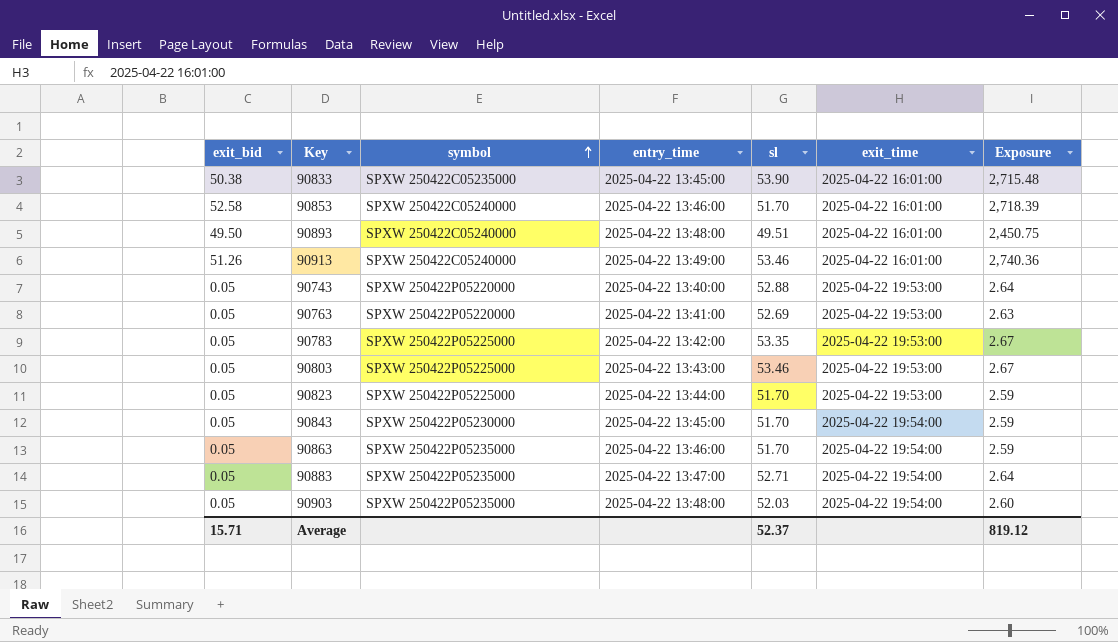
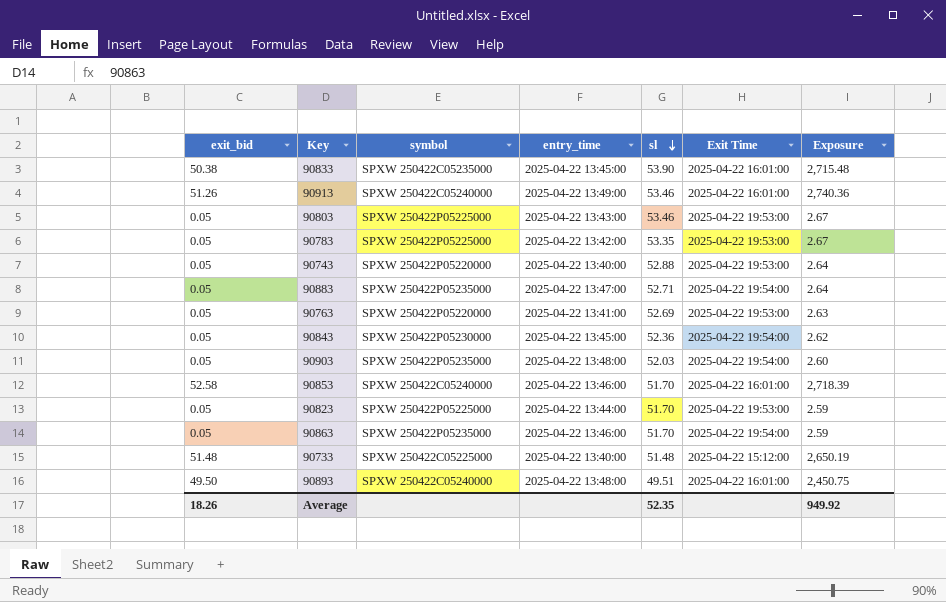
row order: symbol ascending -> sl descending
column name: exit_time -> Exit Time
90843 | sl: 51.70 -> 52.36
90843 | Exposure: 2.59 -> 2.62
row 90733: none -> 51.48 | SPXW 250422C05225000 | 2025-04-22 13:40:00 | 51.48 | 2025-04-22 15:12:00 | 2,650.19
Average | exit_bid: 15.71 -> 18.26
Average | sl: 52.37 -> 52.35
Average | Exposure: 819.12 -> 949.92

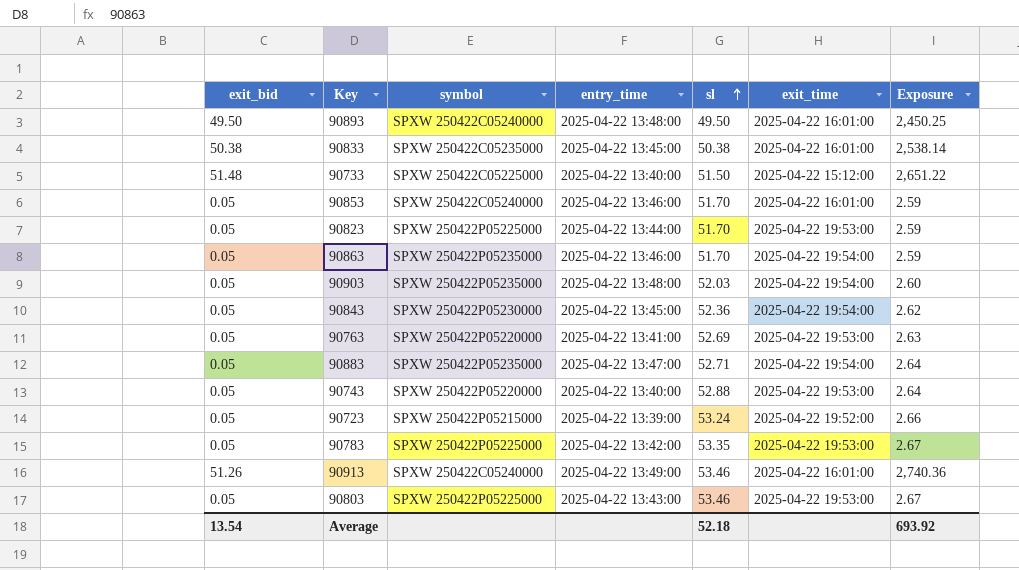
row order: sl descending -> sl ascending
column name: Exit Time -> exit_time
90893 | sl: 49.51 -> 49.50
90893 | Exposure: 2,450.75 -> 2,450.25
90833 | sl: 53.90 -> 50.38
90833 | Exposure: 2,715.48 -> 2,538.14
90733 | sl: 51.48 -> 51.50
90733 | Exposure: 2,650.19 -> 2,651.22
90853 | exit_bid: 52.58 -> 0.05
90853 | Exposure: 2,718.39 -> 2.59
row 90723: none -> 0.05 | SPXW 250422P05215000 | 2025-04-22 13:39:00 | 53.24 | 2025-04-22 19:52:00 | 2.66
Average | exit_bid: 18.26 -> 13.54
Average | sl: 52.35 -> 52.18
Average | Exposure: 949.92 -> 693.92

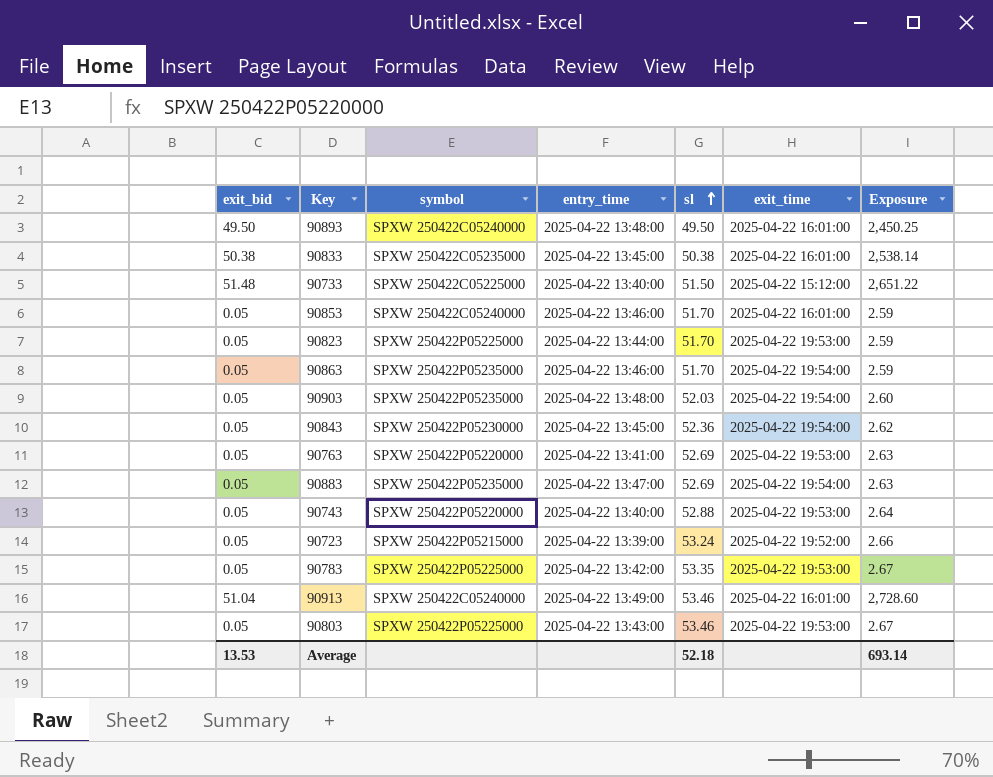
90883 | sl: 52.71 -> 52.69
90883 | Exposure: 2.64 -> 2.63
90913 | exit_bid: 51.26 -> 51.04
90913 | Exposure: 2,740.36 -> 2,728.60
Average | exit_bid: 13.54 -> 13.53
Average | Exposure: 693.92 -> 693.14

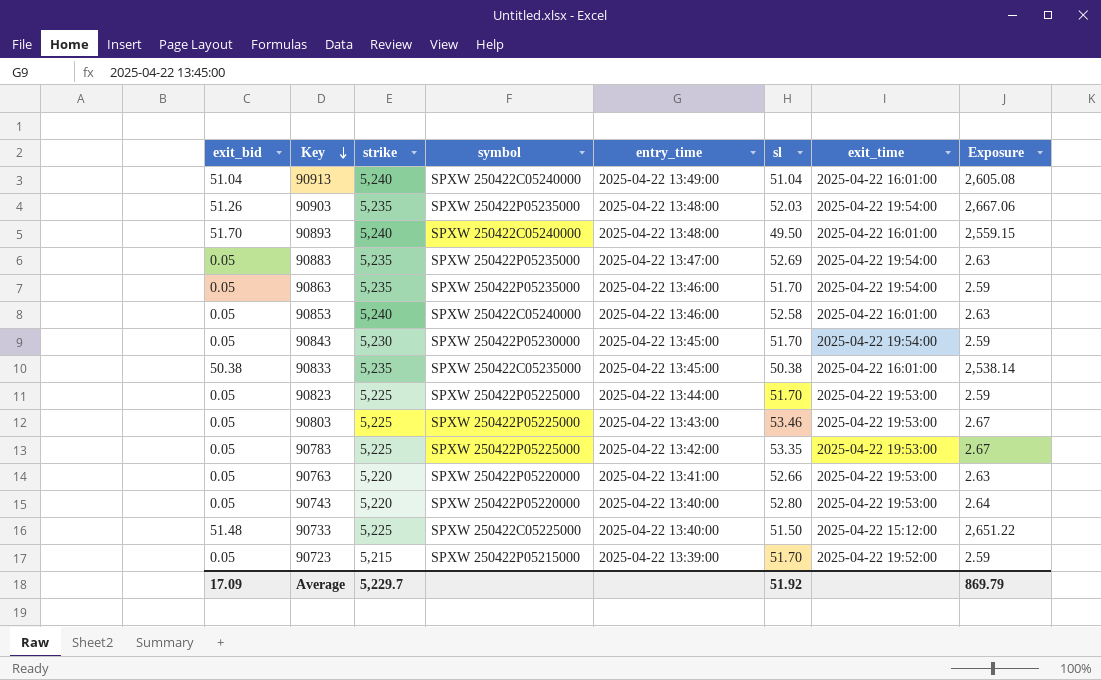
row order: sl ascending -> Key descending
column strike | position: none -> 3
90913 | sl: 53.46 -> 51.04
90913 | Exposure: 2,728.60 -> 2,605.08
90903 | exit_bid: 0.05 -> 51.26
90903 | Exposure: 2.60 -> 2,667.06
90893 | exit_bid: 49.50 -> 51.70
90893 | Exposure: 2,450.25 -> 2,559.15
90853 | sl: 51.70 -> 52.58
90853 | Exposure: 2.59 -> 2.63
90843 | sl: 52.36 -> 51.70
90843 | Exposure: 2.62 -> 2.59
90763 | sl: 52.69 -> 52.66
90743 | sl: 52.88 -> 52.80
90723 | sl: 53.24 -> 51.70
90723 | Exposure: 2.66 -> 2.59
Average | exit_bid: 13.53 -> 17.09
Average | sl: 52.18 -> 51.92
Average | Exposure: 693.14 -> 869.79

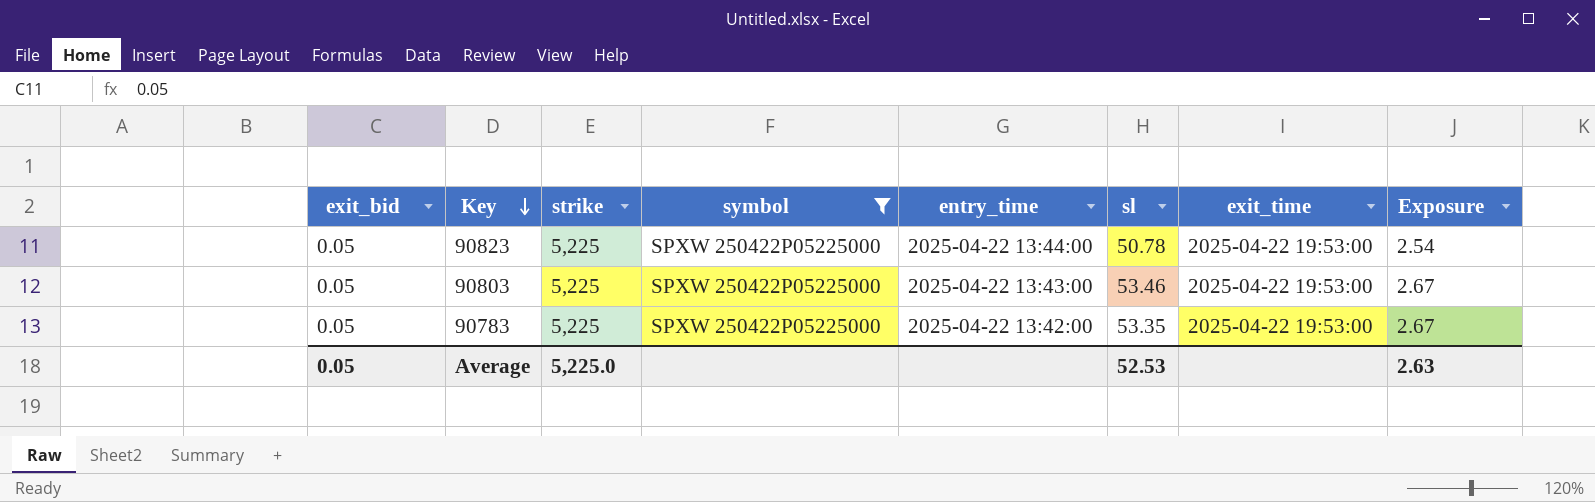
filter: none -> symbol = SPXW 250422P05225000
90823 | sl: 51.70 -> 50.78
90823 | Exposure: 2.59 -> 2.54
Average | exit_bid: 17.09 -> 0.05
Average | strike: 5,229.7 -> 5,225.0
Average | sl: 51.92 -> 52.53
Average | Exposure: 869.79 -> 2.63

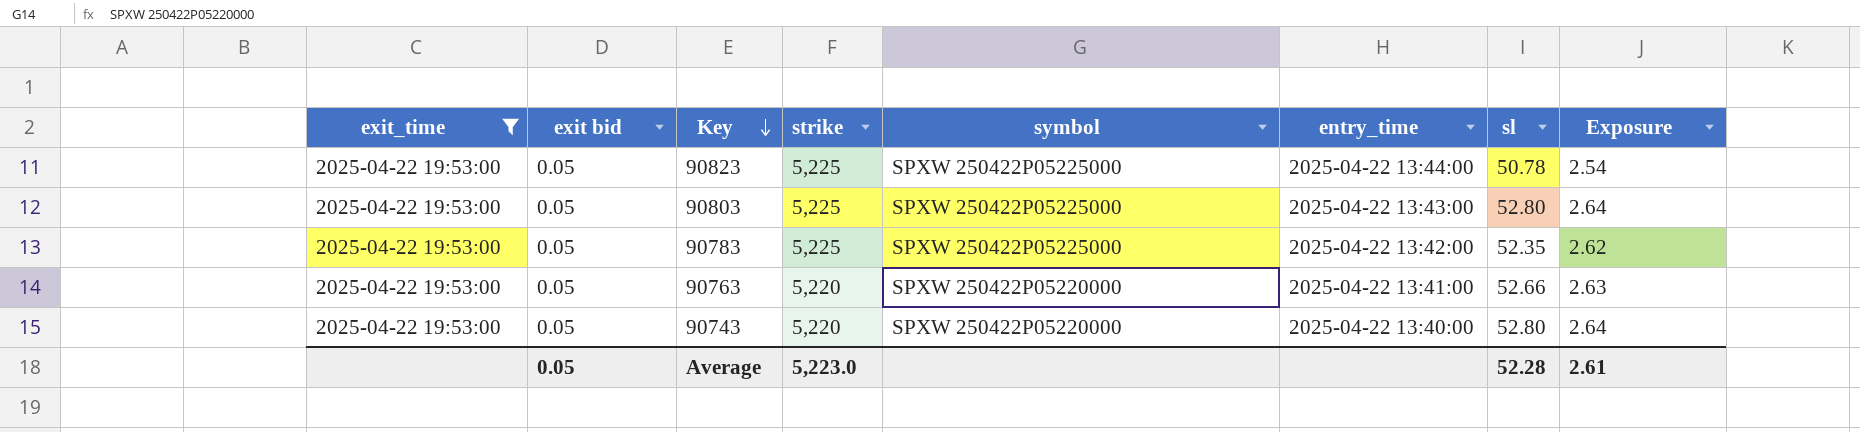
filter: symbol = SPXW 250422P05225000 -> exit_time = 2025-04-22 19:53:00
column exit_time | position: 7 -> 1
column name: exit_bid -> exit bid
90803 | sl: 53.46 -> 52.80
90803 | Exposure: 2.67 -> 2.64
90783 | sl: 53.35 -> 52.35
90783 | Exposure: 2.67 -> 2.62
Average | strike: 5,225.0 -> 5,223.0
Average | sl: 52.53 -> 52.28
Average | Exposure: 2.63 -> 2.61

